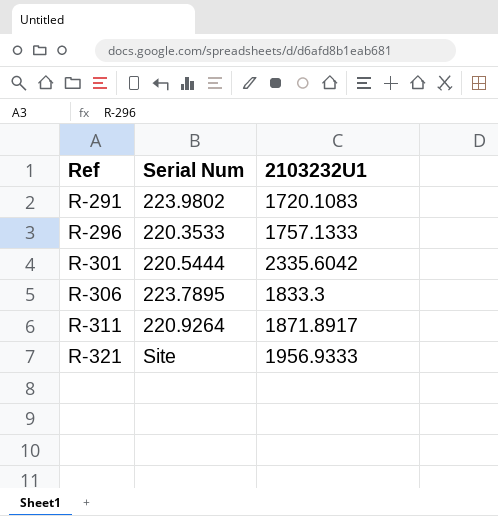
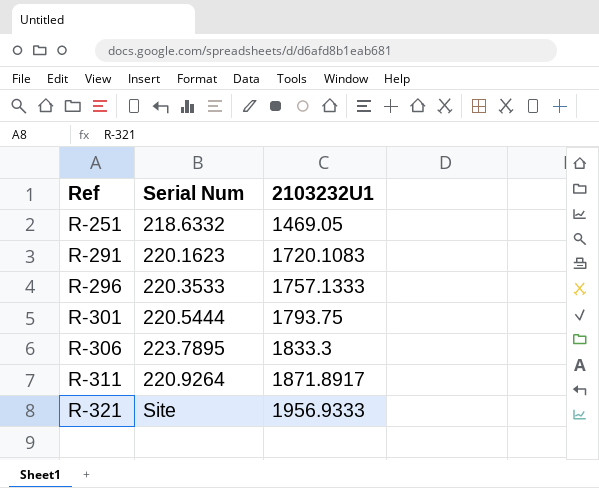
row R-251: none -> 218.6332 | 1469.05
R-291 | Serial Num: 223.9802 -> 220.1623
R-301 | 2103232U1: 2335.6042 -> 1793.75

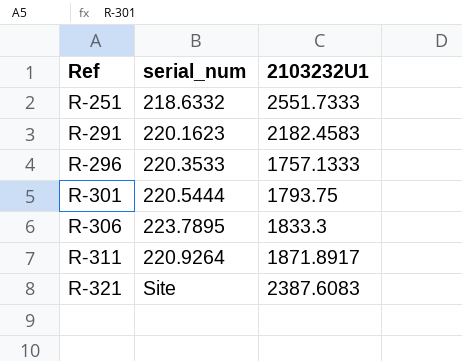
column name: Serial Num -> serial_num
R-251 | 2103232U1: 1469.05 -> 2551.7333
R-291 | 2103232U1: 1720.1083 -> 2182.4583
R-321 | 2103232U1: 1956.9333 -> 2387.6083

